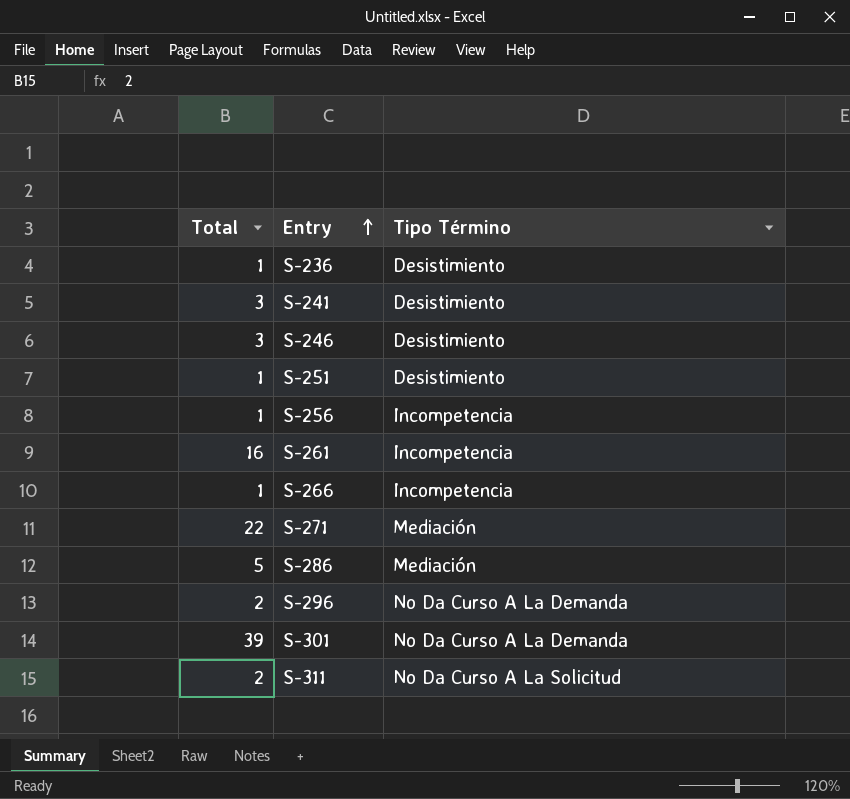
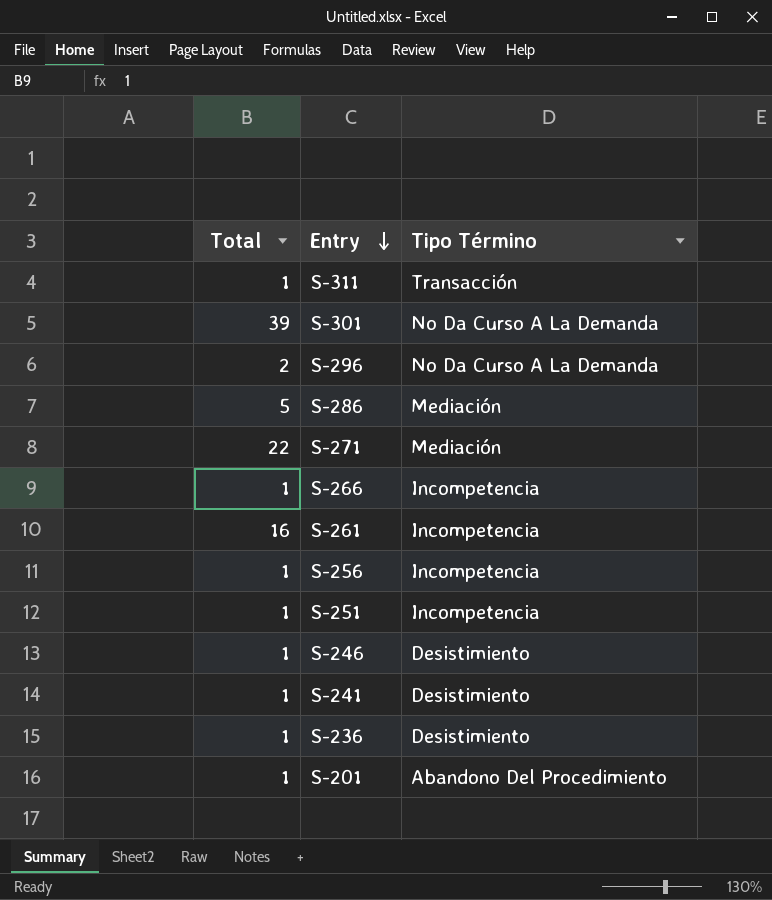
row order: Entry ascending -> Entry descending
S-311 | Total: 2 -> 1
S-311 | Tipo Término: No Da Curso A La Solicitud -> Transacción
S-251 | Tipo Término: Desistimiento -> Incompetencia
S-246 | Total: 3 -> 1
S-241 | Total: 3 -> 1
row S-201: none -> 1 | Abandono Del Procedimiento

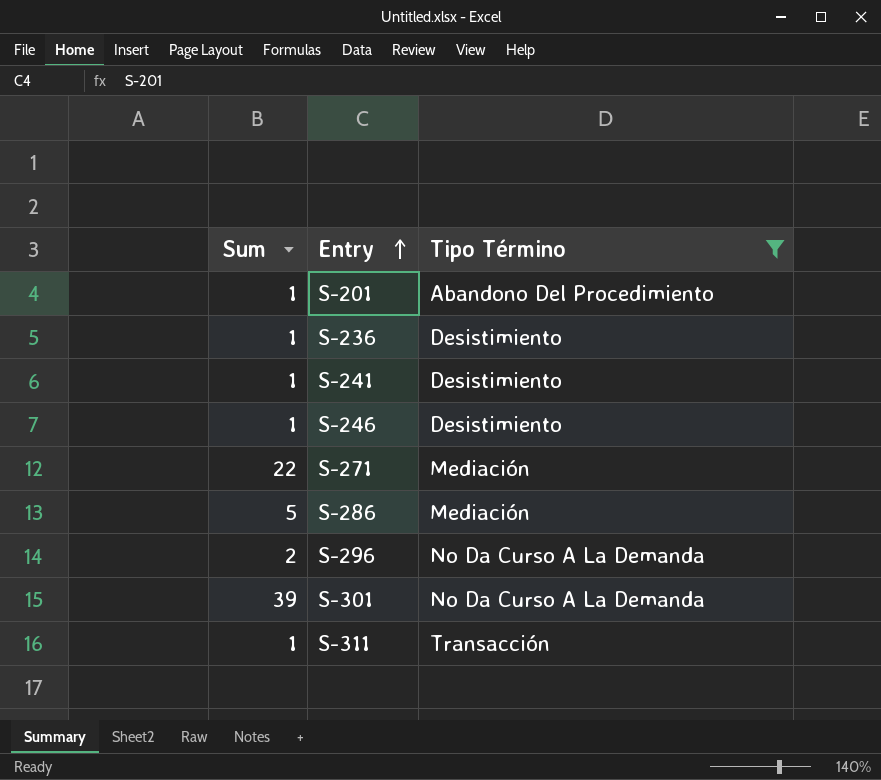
filter: none -> Tipo Término != Incompetencia
row order: Entry descending -> Entry ascending
column name: Total -> Sum

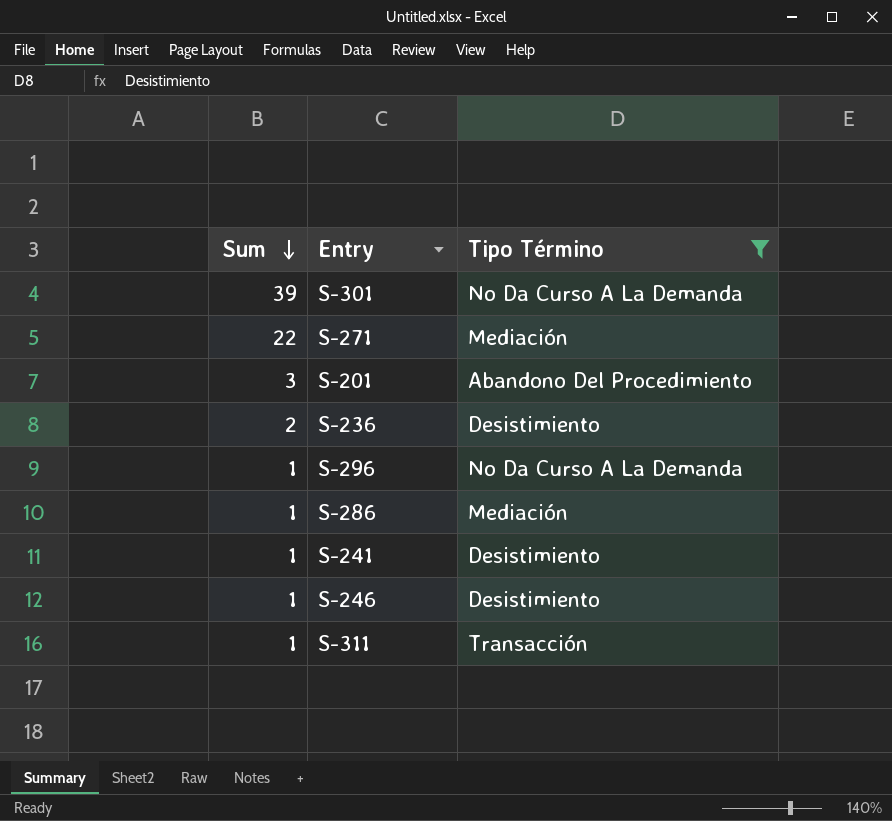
row order: Entry ascending -> Sum descending
S-201 | Sum: 1 -> 3
S-236 | Sum: 1 -> 2
S-296 | Sum: 2 -> 1
S-286 | Sum: 5 -> 1

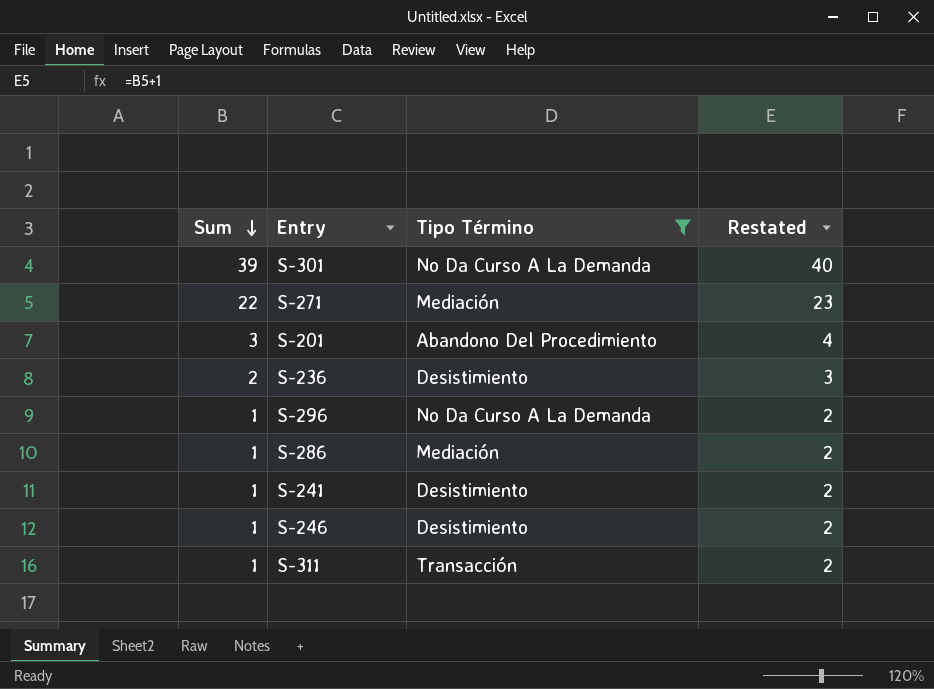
column Restated | formula: none -> [Sum] + 1

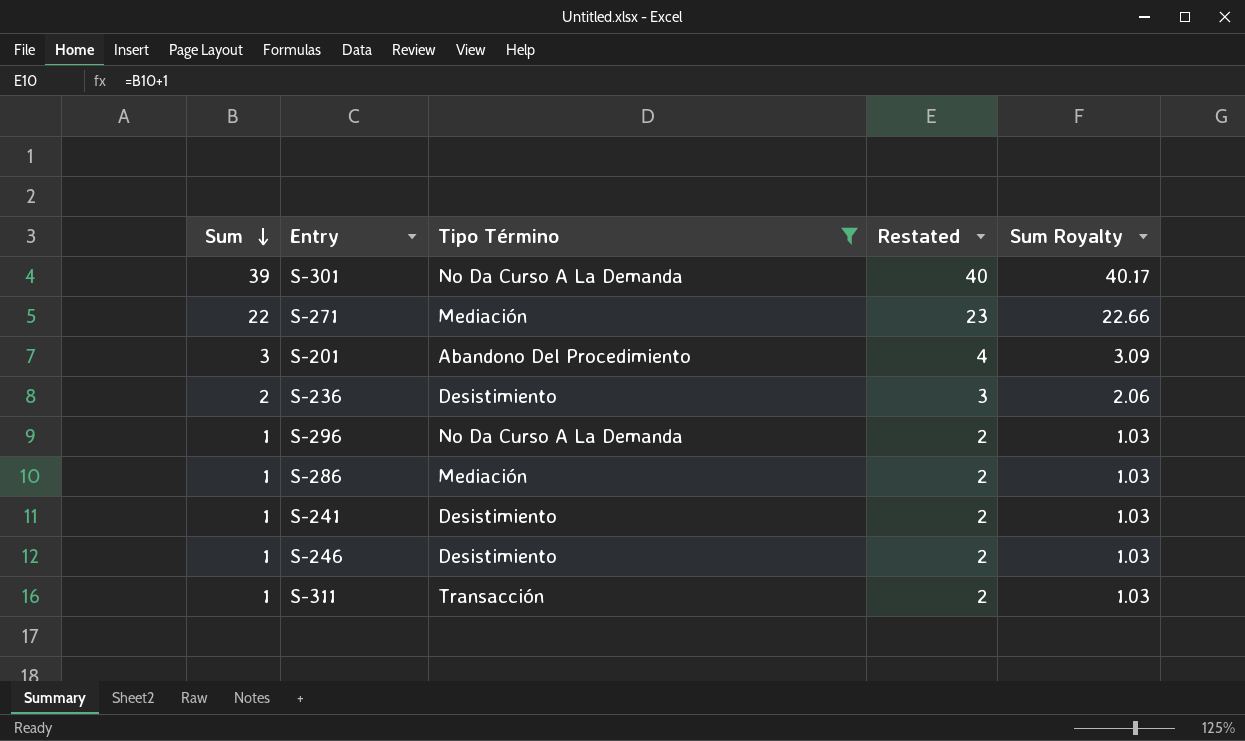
column Sum Royalty | formula: none -> [Sum] * 1.03

